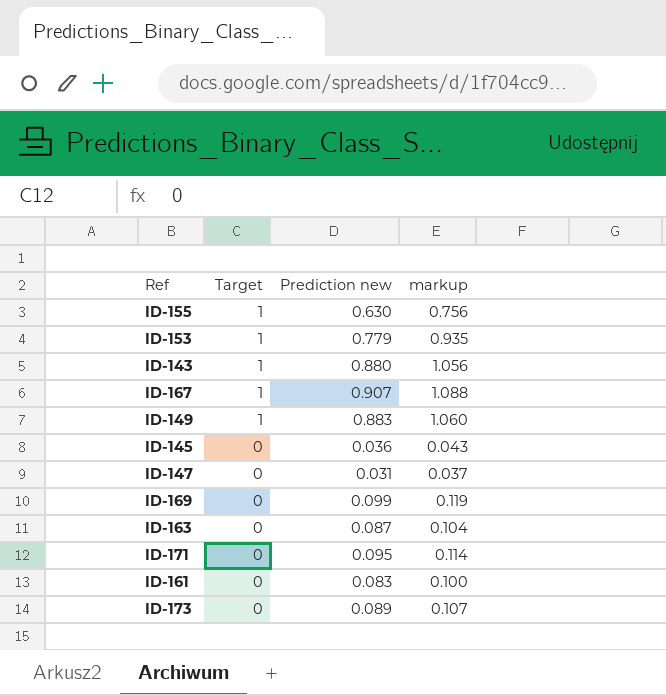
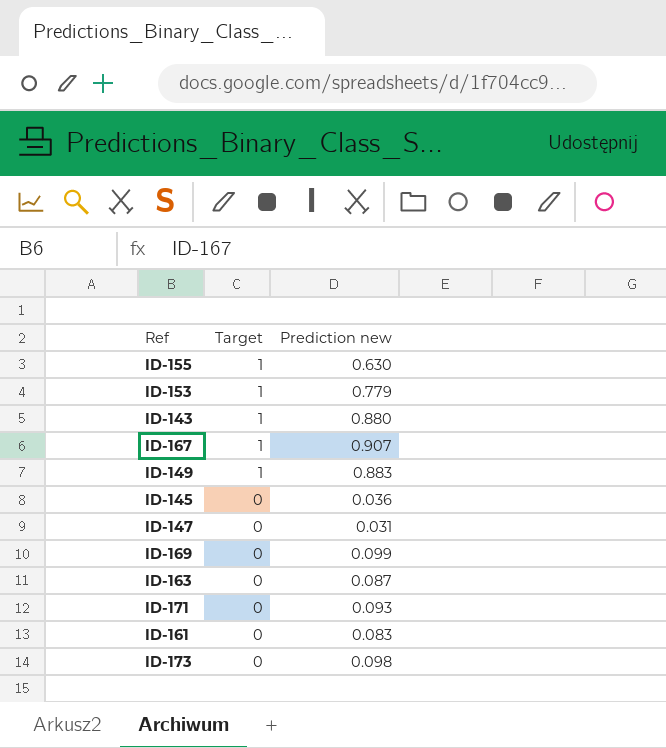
column markup | formula: [Prediction new] * 1.2 -> none
ID-171 | Prediction new: 0.095 -> 0.093
ID-173 | Prediction new: 0.089 -> 0.098

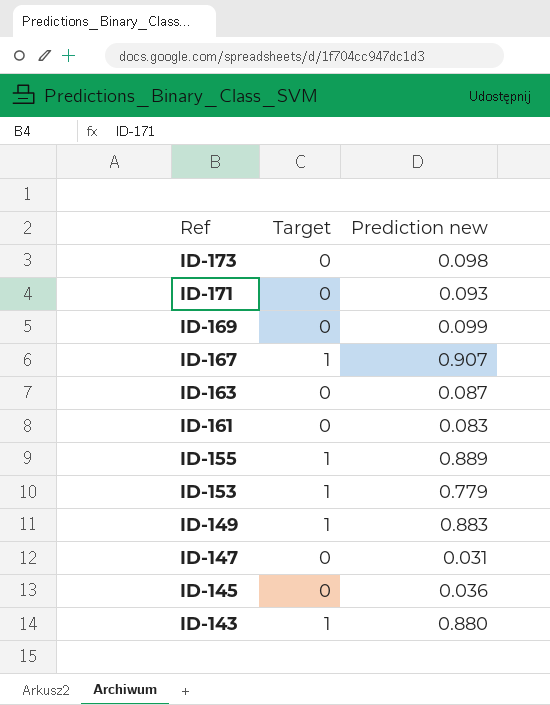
row order: Target descending -> Ref descending
ID-155 | Prediction new: 0.630 -> 0.889

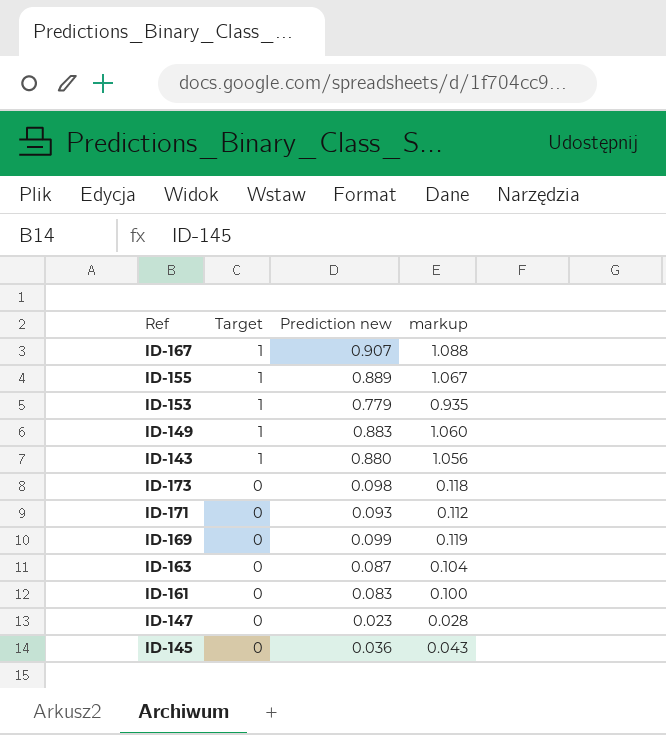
row order: Ref descending -> Target descending
column markup | formula: none -> [Prediction new] * 1.2
ID-147 | Prediction new: 0.031 -> 0.023

